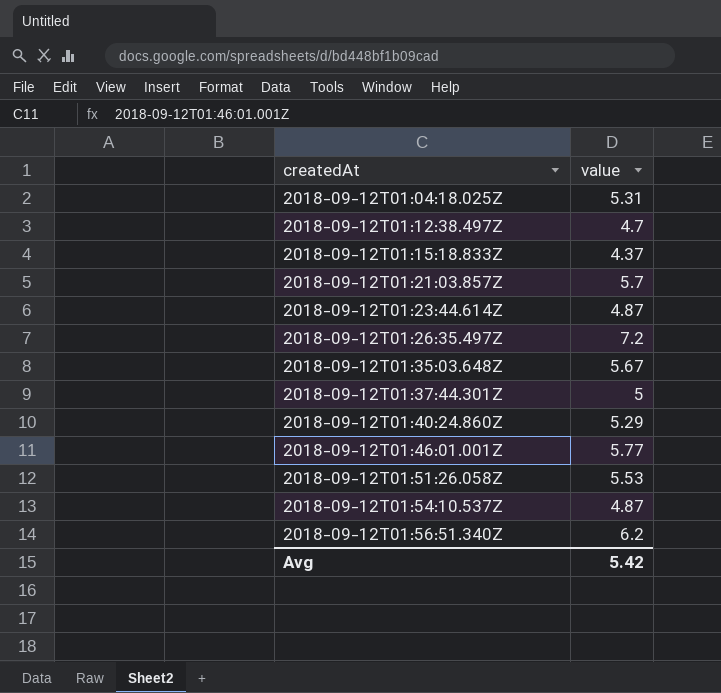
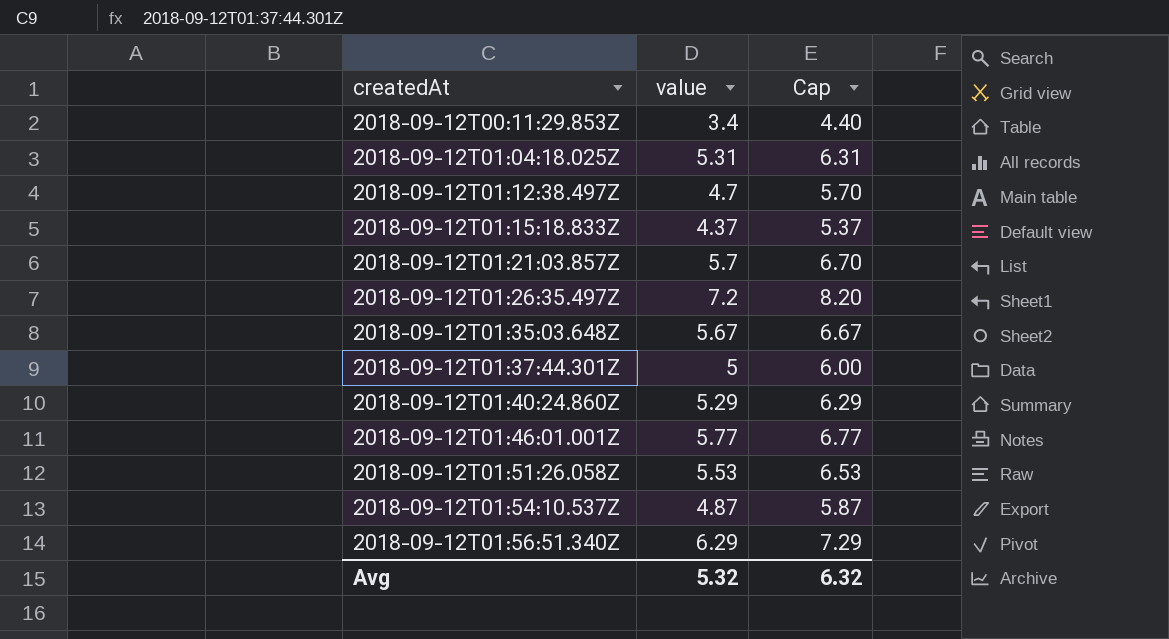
column Cap | formula: none -> [value] + 1
row 2018-09-12T01:23:44.614Z: 4.87 -> none
row 2018-09-12T00:11:29.853Z: none -> 3.4 | 4.40
2018-09-12T01:56:51.340Z | value: 6.2 -> 6.29
Avg | value: 5.42 -> 5.32

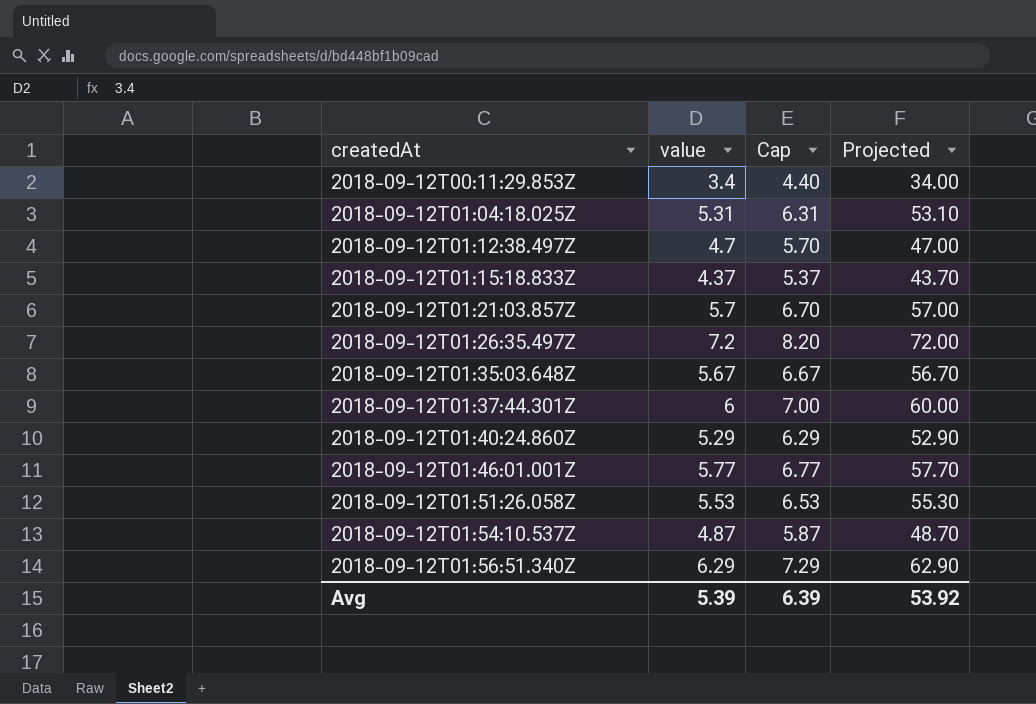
column Projected | formula: none -> [value] * 10
2018-09-12T01:37:44.301Z | value: 5 -> 6
2018-09-12T01:37:44.301Z | Cap: 6.00 -> 7.00
Avg | value: 5.32 -> 5.39
Avg | Cap: 6.32 -> 6.39

